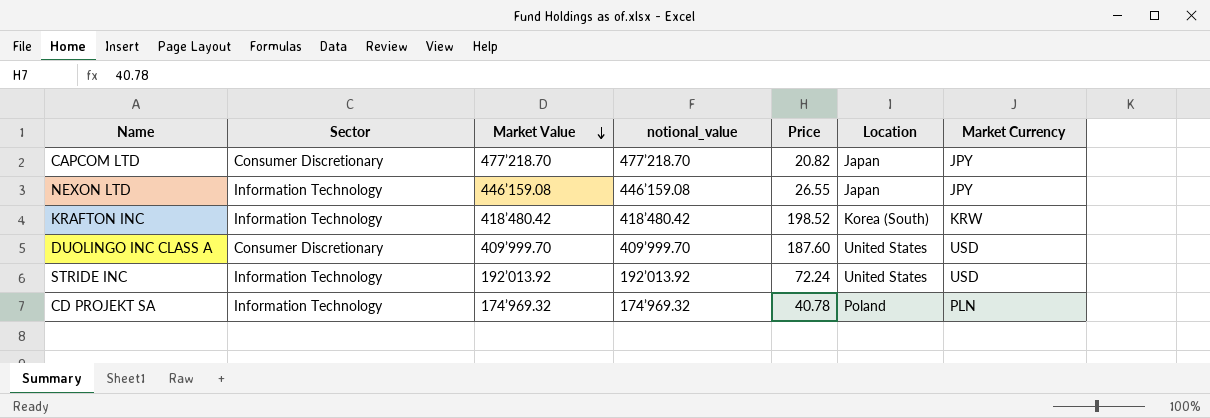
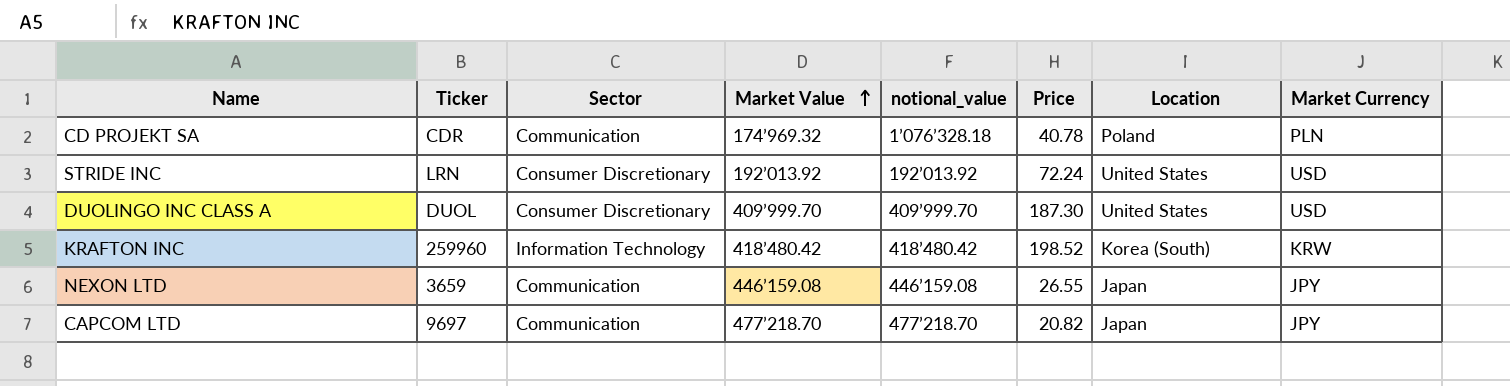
row order: Market Value descending -> Market Value ascending
column Ticker | position: none -> 2
CD PROJEKT SA | Sector: Information Technology -> Communication
CD PROJEKT SA | notional_value: 174’969.32 -> 1’076’328.18
STRIDE INC | Sector: Information Technology -> Consumer Discretionary
DUOLINGO INC CLASS A | Price: 187.60 -> 187.30
NEXON LTD | Sector: Information Technology -> Communication
CAPCOM LTD | Sector: Consumer Discretionary -> Communication

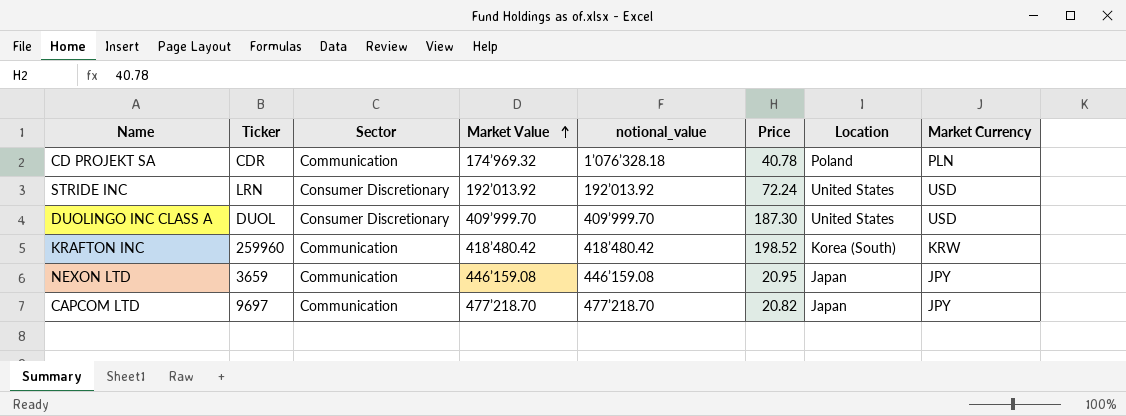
KRAFTON INC | Sector: Information Technology -> Communication
NEXON LTD | Price: 26.55 -> 20.95

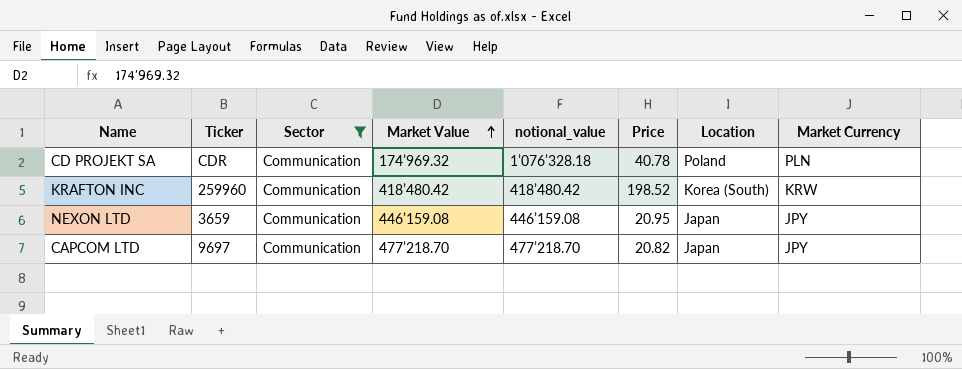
filter: none -> Sector = Communication

